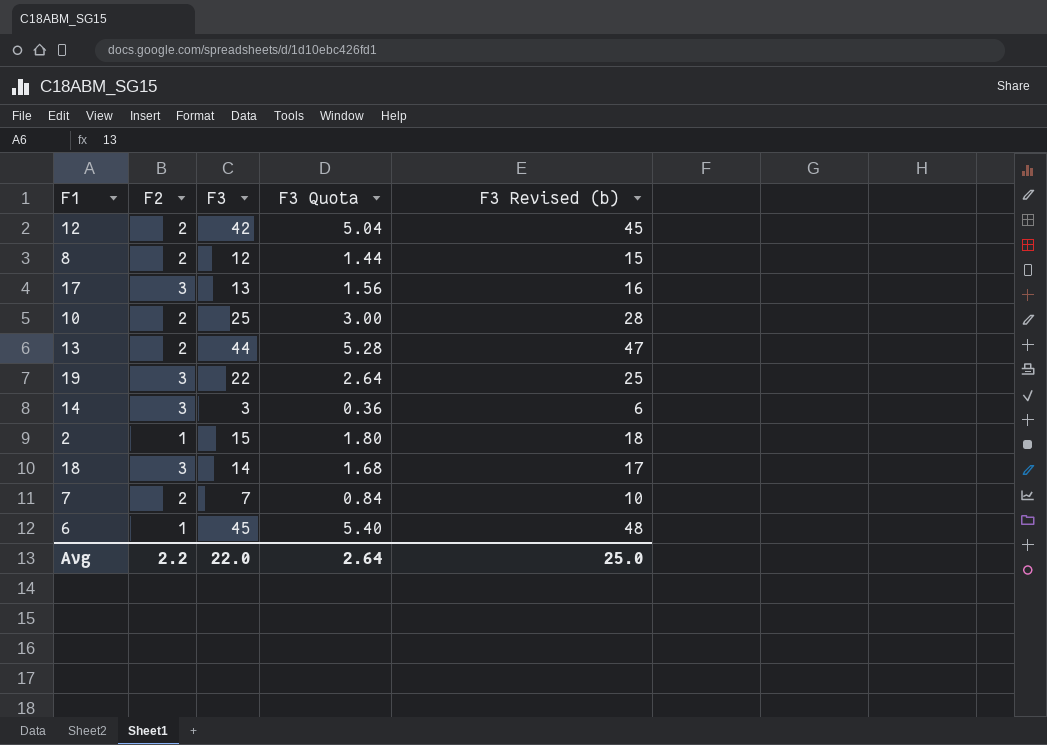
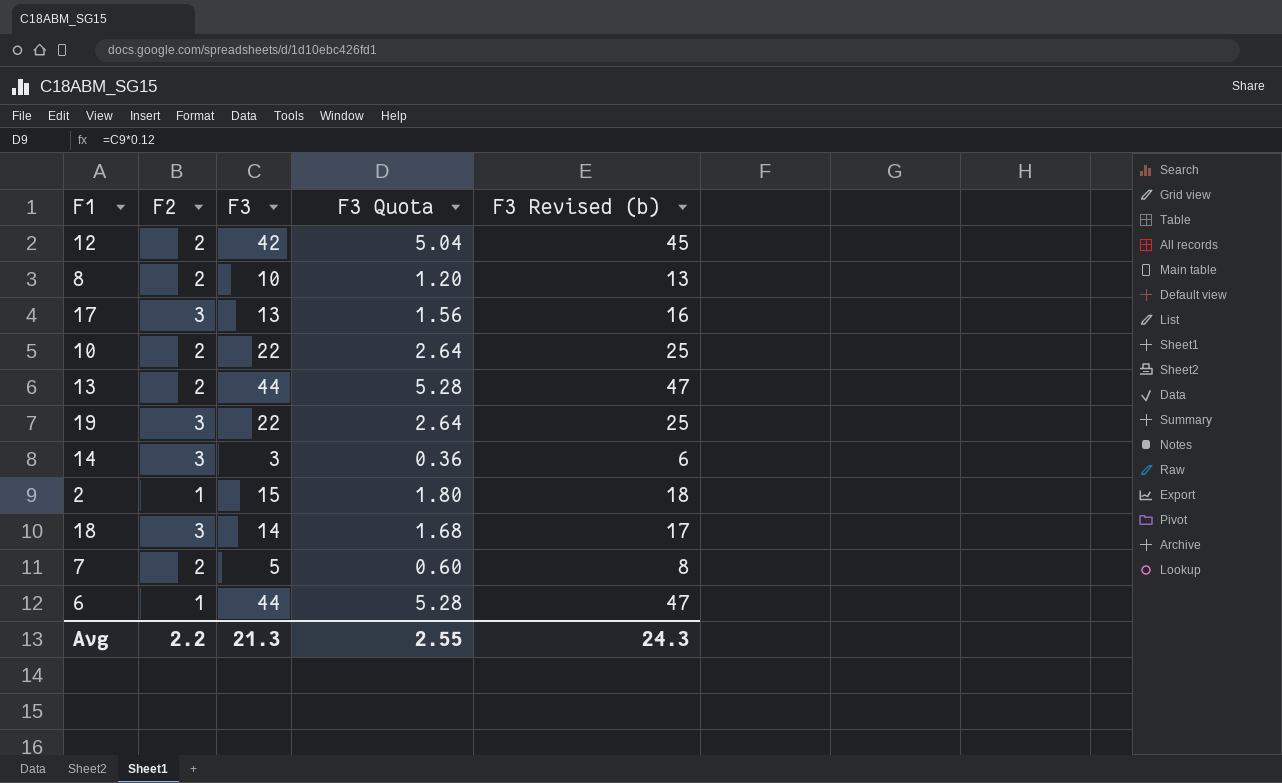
8 | F3: 12 -> 10
8 | F3 Quota: 1.44 -> 1.20
8 | F3 Revised (b): 15 -> 13
10 | F3: 25 -> 22
10 | F3 Quota: 3.00 -> 2.64
10 | F3 Revised (b): 28 -> 25
7 | F3: 7 -> 5
7 | F3 Quota: 0.84 -> 0.60
7 | F3 Revised (b): 10 -> 8
6 | F3: 45 -> 44
6 | F3 Quota: 5.40 -> 5.28
6 | F3 Revised (b): 48 -> 47
Avg | F3: 22.0 -> 21.3
Avg | F3 Quota: 2.64 -> 2.55
Avg | F3 Revised (b): 25.0 -> 24.3

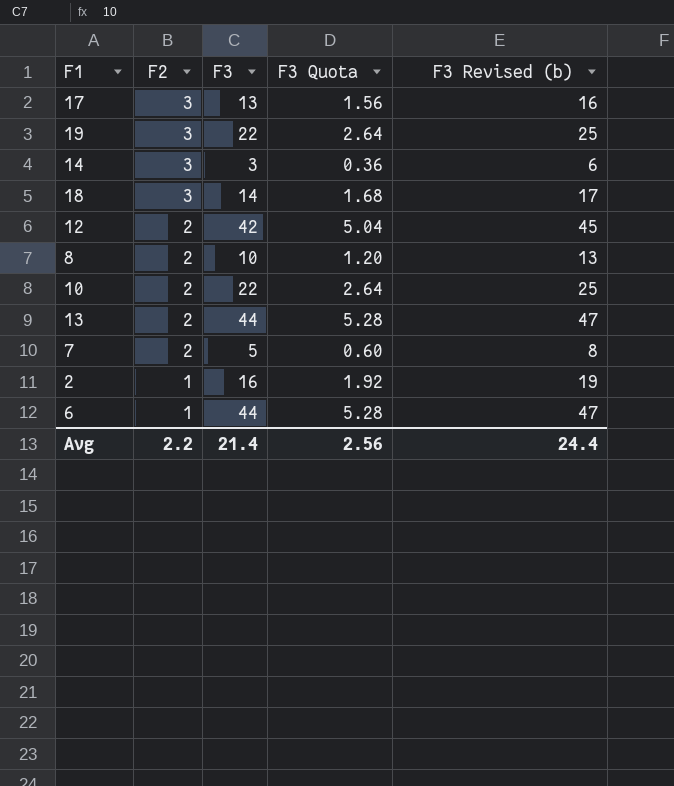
row order: none -> F2 descending
2 | F3: 15 -> 16
2 | F3 Quota: 1.80 -> 1.92
2 | F3 Revised (b): 18 -> 19
Avg | F3: 21.3 -> 21.4
Avg | F3 Quota: 2.55 -> 2.56
Avg | F3 Revised (b): 24.3 -> 24.4

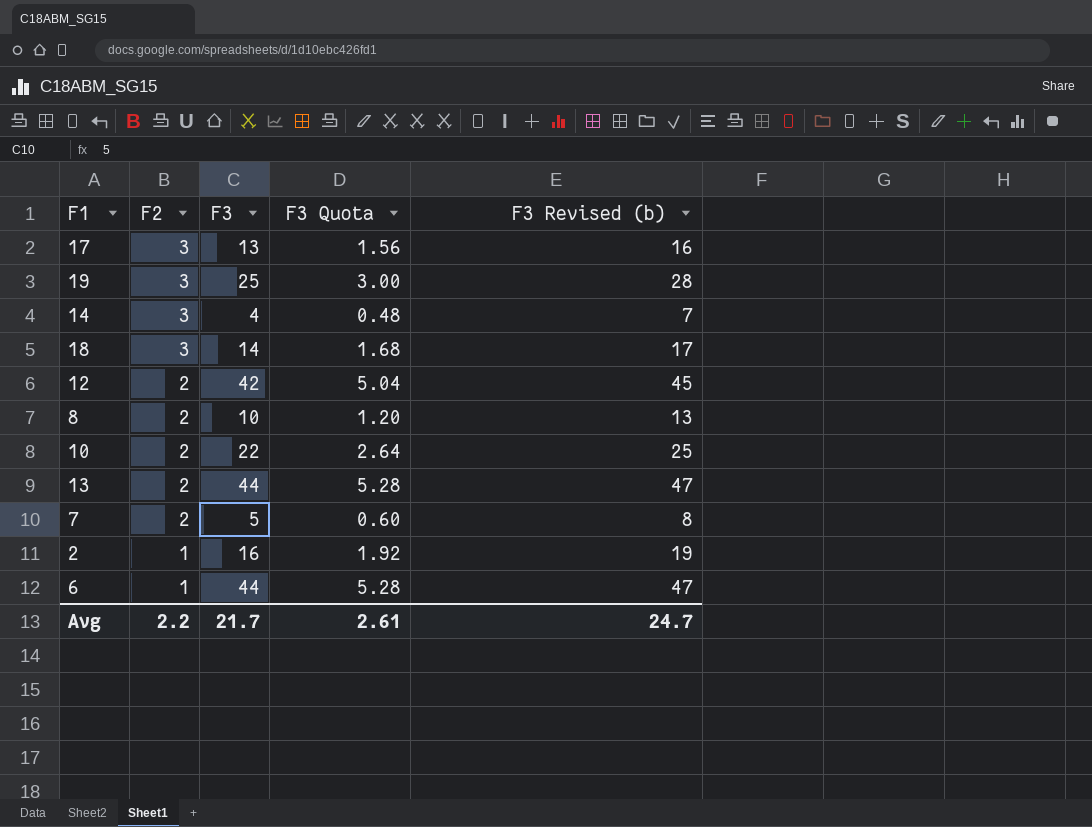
19 | F3: 22 -> 25
19 | F3 Quota: 2.64 -> 3.00
19 | F3 Revised (b): 25 -> 28
14 | F3: 3 -> 4
14 | F3 Quota: 0.36 -> 0.48
14 | F3 Revised (b): 6 -> 7
Avg | F3: 21.4 -> 21.7
Avg | F3 Quota: 2.56 -> 2.61
Avg | F3 Revised (b): 24.4 -> 24.7

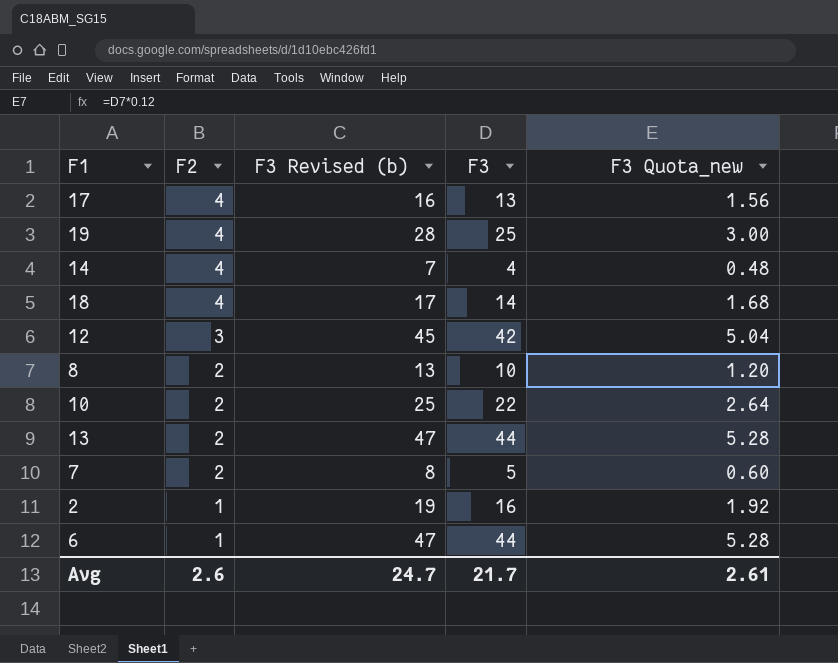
column F3 Revised (b) | position: 5 -> 3
column name: F3 Quota -> F3 Quota_new
17 | F2: 3 -> 4
19 | F2: 3 -> 4
14 | F2: 3 -> 4
18 | F2: 3 -> 4
12 | F2: 2 -> 3
Avg | F2: 2.2 -> 2.6

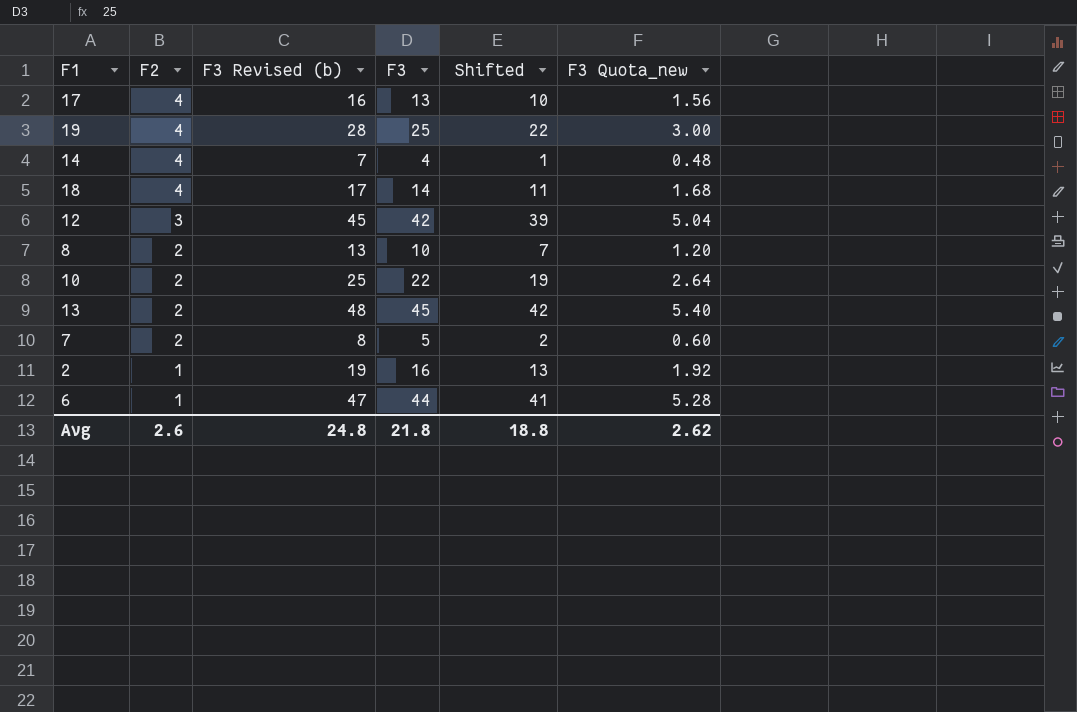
column Shifted | formula: none -> [F3] - 3
13 | F3 Revised (b): 47 -> 48
13 | F3: 44 -> 45
13 | F3 Quota_new: 5.28 -> 5.40
Avg | F3 Revised (b): 24.7 -> 24.8
Avg | F3: 21.7 -> 21.8
Avg | F3 Quota_new: 2.61 -> 2.62

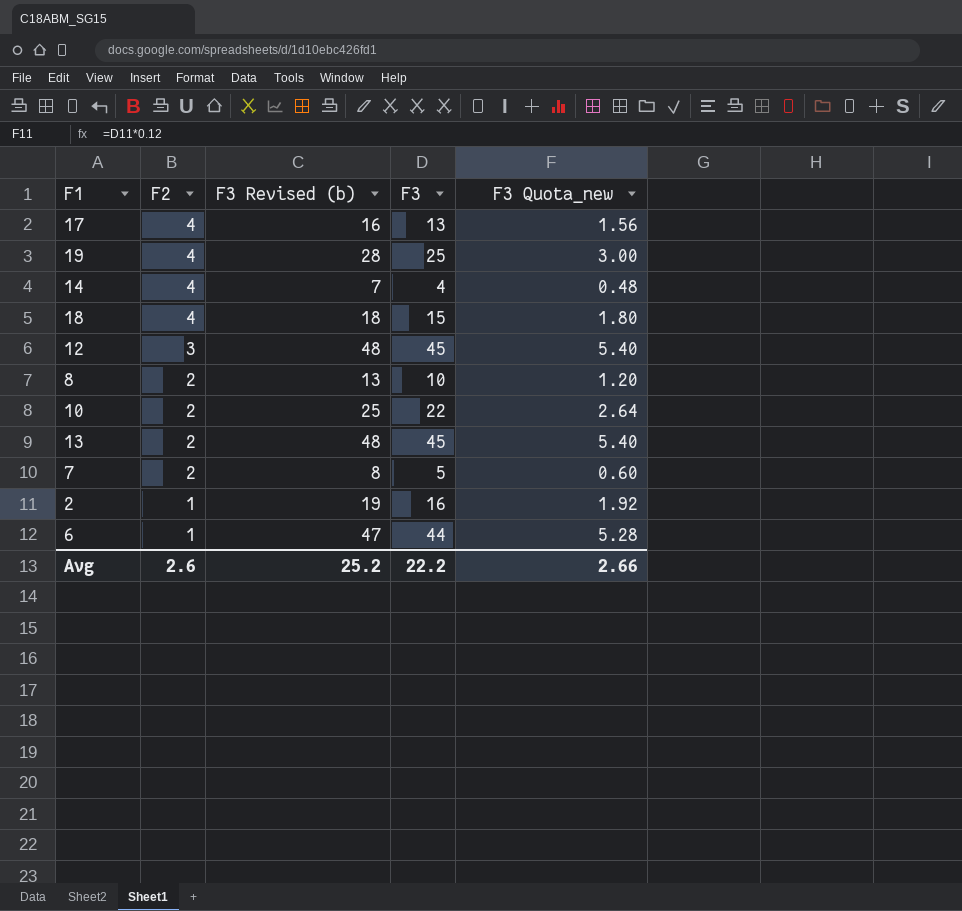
column Shifted | formula: [F3] - 3 -> none
18 | F3 Revised (b): 17 -> 18
18 | F3: 14 -> 15
18 | F3 Quota_new: 1.68 -> 1.80
12 | F3 Revised (b): 45 -> 48
12 | F3: 42 -> 45
12 | F3 Quota_new: 5.04 -> 5.40
Avg | F3 Revised (b): 24.8 -> 25.2
Avg | F3: 21.8 -> 22.2
Avg | F3 Quota_new: 2.62 -> 2.66

